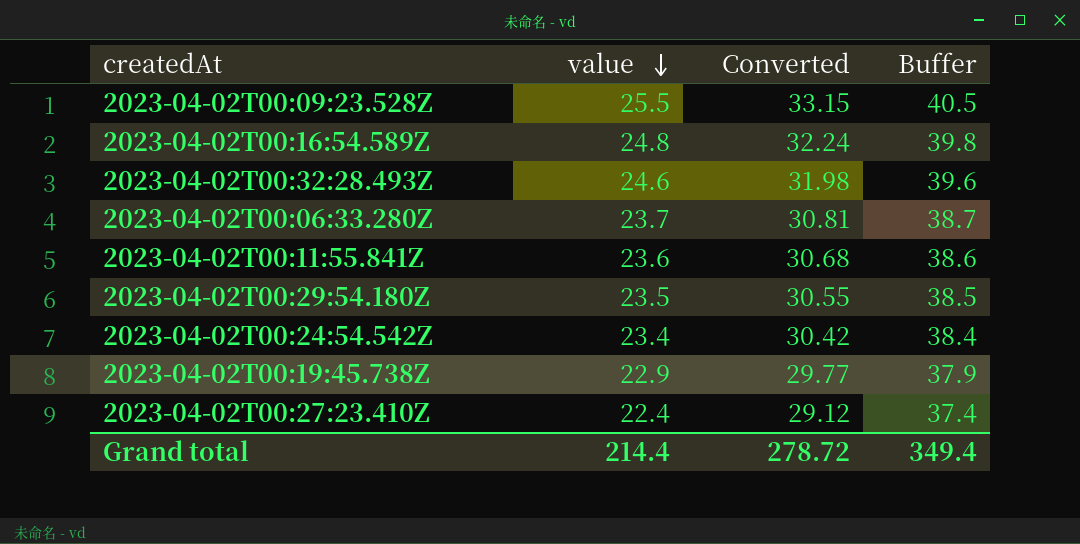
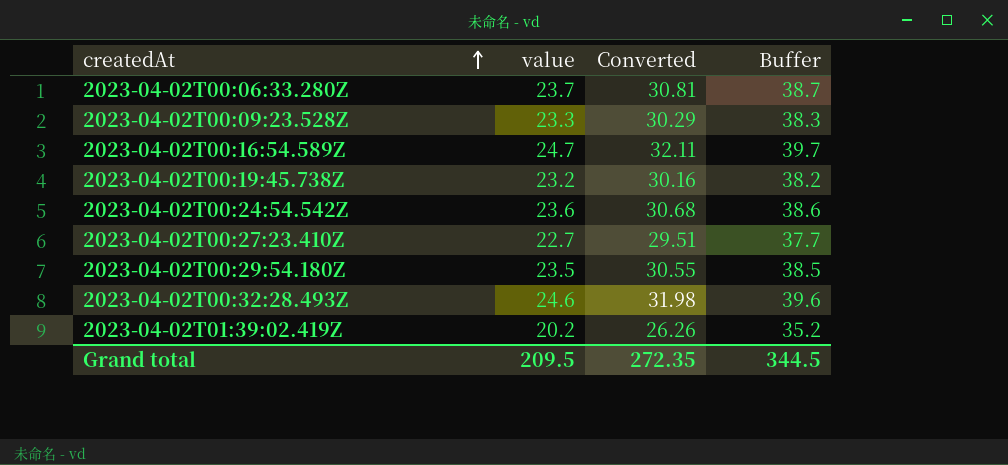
row order: value descending -> createdAt ascending
row 2023-04-02T00:11:55.841Z: 23.6 | 30.68 | 38.6 -> none
2023-04-02T00:09:23.528Z | value: 25.5 -> 23.3
2023-04-02T00:09:23.528Z | Converted: 33.15 -> 30.29
2023-04-02T00:09:23.528Z | Buffer: 40.5 -> 38.3
2023-04-02T00:16:54.589Z | value: 24.8 -> 24.7
2023-04-02T00:16:54.589Z | Converted: 32.24 -> 32.11
2023-04-02T00:16:54.589Z | Buffer: 39.8 -> 39.7
2023-04-02T00:19:45.738Z | value: 22.9 -> 23.2
2023-04-02T00:19:45.738Z | Converted: 29.77 -> 30.16
2023-04-02T00:19:45.738Z | Buffer: 37.9 -> 38.2
2023-04-02T00:24:54.542Z | value: 23.4 -> 23.6
2023-04-02T00:24:54.542Z | Converted: 30.42 -> 30.68
2023-04-02T00:24:54.542Z | Buffer: 38.4 -> 38.6
2023-04-02T00:27:23.410Z | value: 22.4 -> 22.7
2023-04-02T00:27:23.410Z | Converted: 29.12 -> 29.51
2023-04-02T00:27:23.410Z | Buffer: 37.4 -> 37.7
row 2023-04-02T01:39:02.419Z: none -> 20.2 | 26.26 | 35.2
Grand total | value: 214.4 -> 209.5
Grand total | Converted: 278.72 -> 272.35
Grand total | Buffer: 349.4 -> 344.5

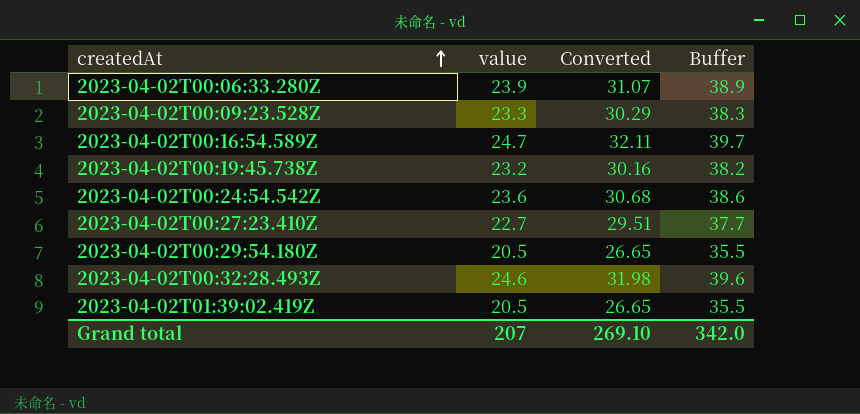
2023-04-02T00:06:33.280Z | value: 23.7 -> 23.9
2023-04-02T00:06:33.280Z | Converted: 30.81 -> 31.07
2023-04-02T00:06:33.280Z | Buffer: 38.7 -> 38.9
2023-04-02T00:29:54.180Z | value: 23.5 -> 20.5
2023-04-02T00:29:54.180Z | Converted: 30.55 -> 26.65
2023-04-02T00:29:54.180Z | Buffer: 38.5 -> 35.5
2023-04-02T01:39:02.419Z | value: 20.2 -> 20.5
2023-04-02T01:39:02.419Z | Converted: 26.26 -> 26.65
2023-04-02T01:39:02.419Z | Buffer: 35.2 -> 35.5
Grand total | value: 209.5 -> 207
Grand total | Converted: 272.35 -> 269.10
Grand total | Buffer: 344.5 -> 342.0

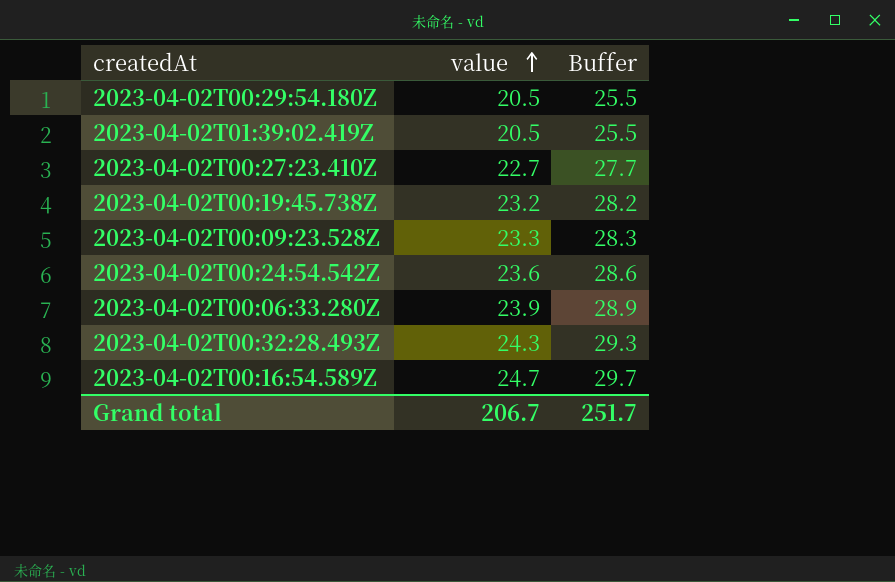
row order: createdAt ascending -> value ascending
column Converted | formula: [value] * 1.3 -> none
column Buffer | formula: [value] + 15 -> [value] + 5
2023-04-02T00:32:28.493Z | value: 24.6 -> 24.3
Grand total | value: 207 -> 206.7
Grand total | Buffer: 342.0 -> 251.7

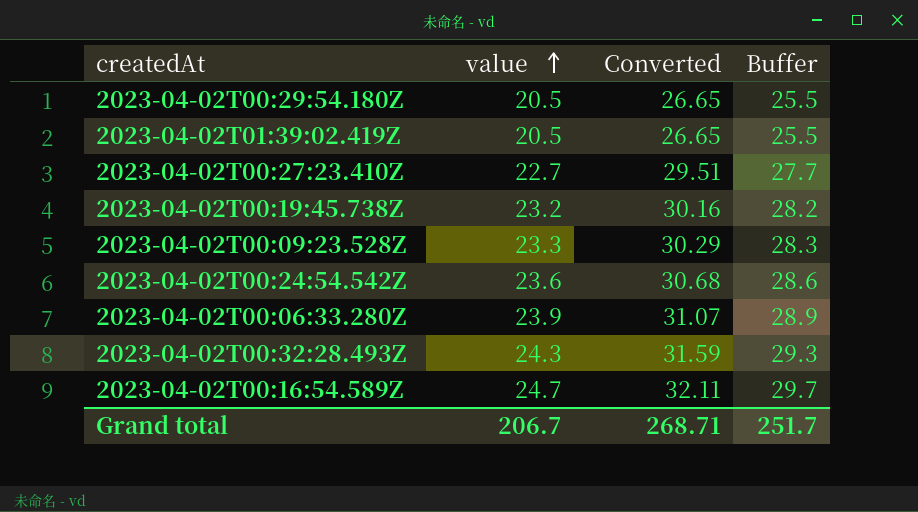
column Converted | formula: none -> [value] * 1.3

